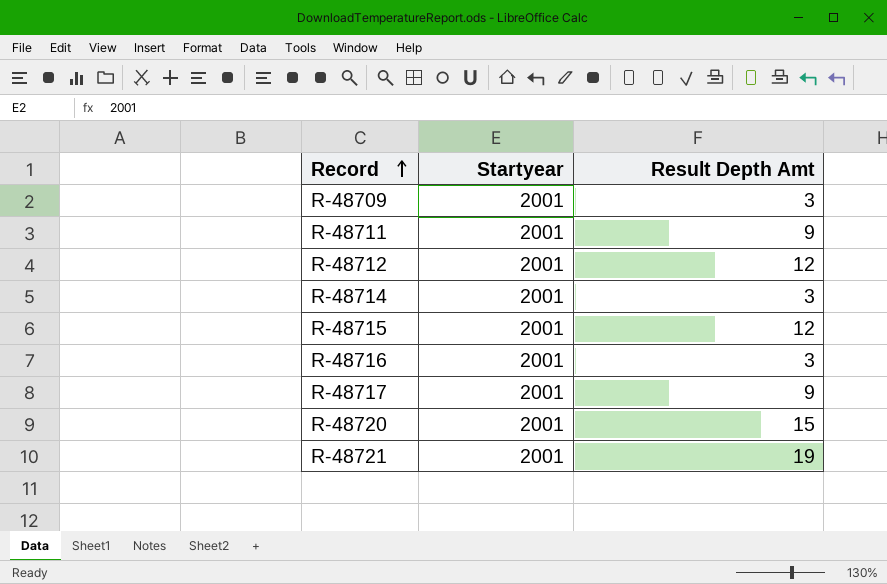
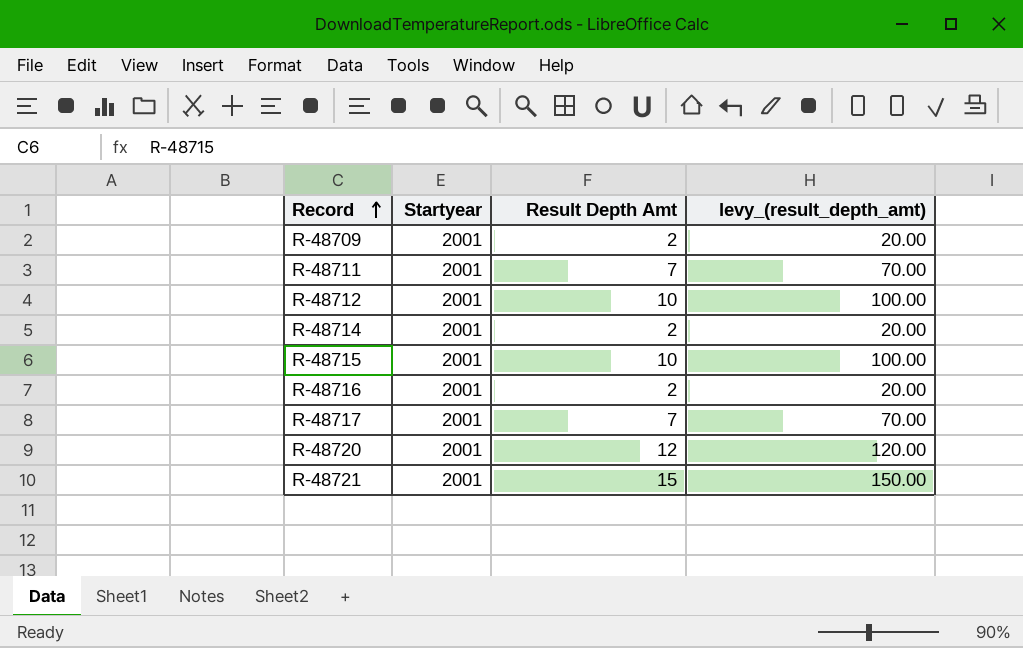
column levy_(result_depth_amt) | formula: none -> [Result Depth Amt] * 10
R-48709 | Result Depth Amt: 3 -> 2
R-48711 | Result Depth Amt: 9 -> 7
R-48712 | Result Depth Amt: 12 -> 10
R-48714 | Result Depth Amt: 3 -> 2
R-48715 | Result Depth Amt: 12 -> 10
R-48716 | Result Depth Amt: 3 -> 2
R-48717 | Result Depth Amt: 9 -> 7
R-48720 | Result Depth Amt: 15 -> 12
R-48721 | Result Depth Amt: 19 -> 15

